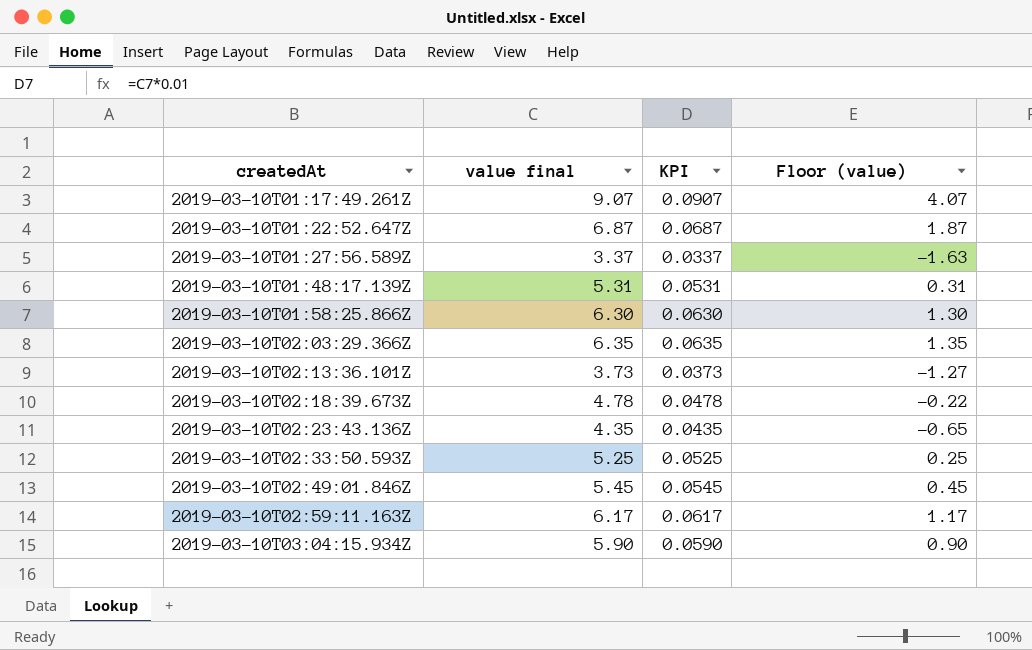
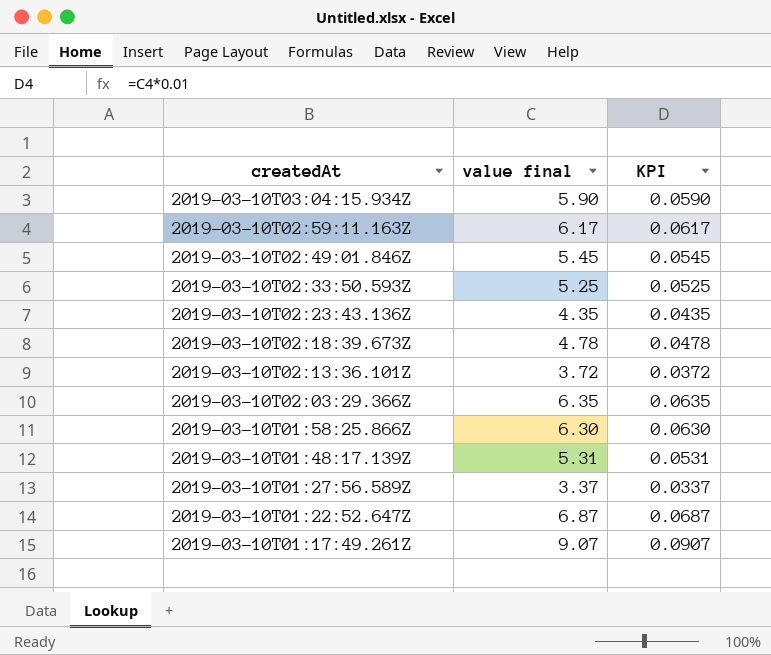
row order: createdAt ascending -> createdAt descending
column Floor (value) | formula: [value final] - 5 -> none
2019-03-10T02:13:36.101Z | value final: 3.73 -> 3.72
2019-03-10T02:13:36.101Z | KPI: 0.0373 -> 0.0372

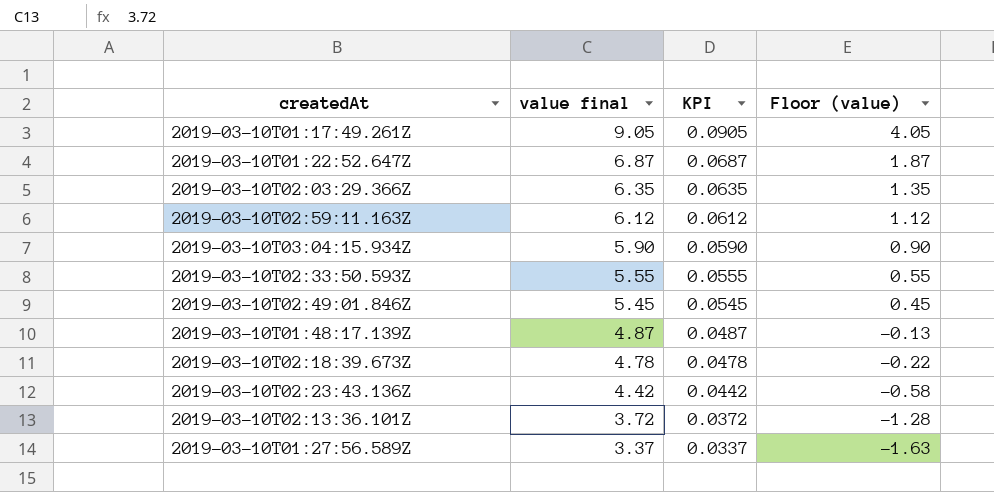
row order: createdAt descending -> value final descending
column Floor (value) | formula: none -> [value final] - 5
row 2019-03-10T01:58:25.866Z: 6.30 | 0.0630 -> none
2019-03-10T01:17:49.261Z | value final: 9.07 -> 9.05
2019-03-10T01:17:49.261Z | KPI: 0.0907 -> 0.0905
2019-03-10T02:59:11.163Z | value final: 6.17 -> 6.12
2019-03-10T02:59:11.163Z | KPI: 0.0617 -> 0.0612
2019-03-10T02:33:50.593Z | value final: 5.25 -> 5.55
2019-03-10T02:33:50.593Z | KPI: 0.0525 -> 0.0555
2019-03-10T01:48:17.139Z | value final: 5.31 -> 4.87
2019-03-10T01:48:17.139Z | KPI: 0.0531 -> 0.0487
2019-03-10T02:23:43.136Z | value final: 4.35 -> 4.42
2019-03-10T02:23:43.136Z | KPI: 0.0435 -> 0.0442

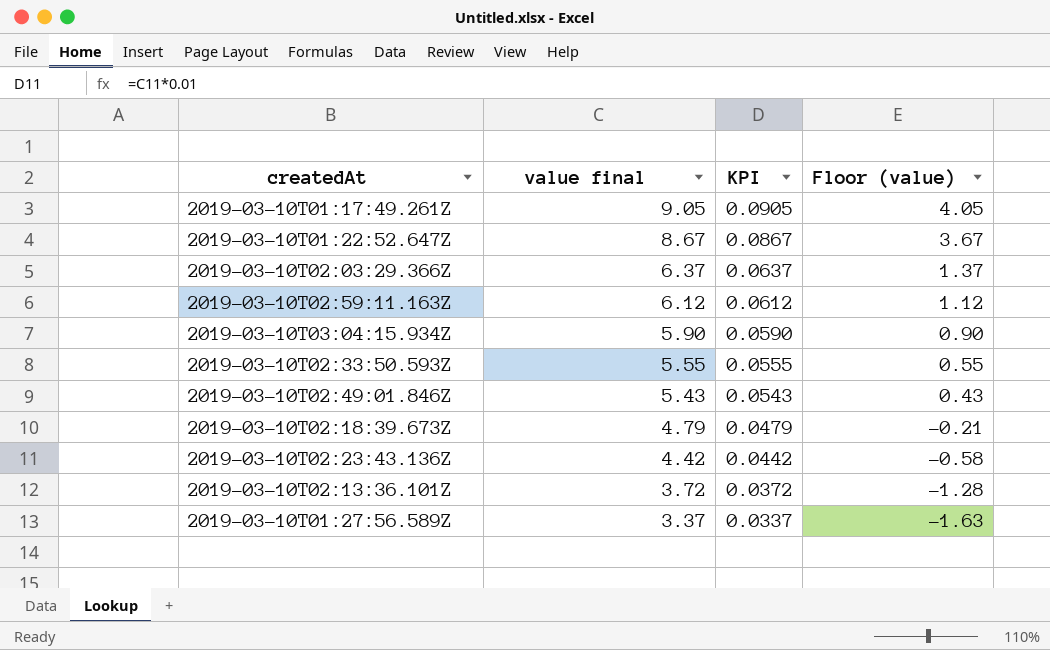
row 2019-03-10T01:48:17.139Z: 4.87 | 0.0487 | -0.13 -> none
2019-03-10T01:22:52.647Z | value final: 6.87 -> 8.67
2019-03-10T01:22:52.647Z | KPI: 0.0687 -> 0.0867
2019-03-10T01:22:52.647Z | Floor (value): 1.87 -> 3.67
2019-03-10T02:03:29.366Z | value final: 6.35 -> 6.37
2019-03-10T02:03:29.366Z | KPI: 0.0635 -> 0.0637
2019-03-10T02:03:29.366Z | Floor (value): 1.35 -> 1.37
2019-03-10T02:49:01.846Z | value final: 5.45 -> 5.43
2019-03-10T02:49:01.846Z | KPI: 0.0545 -> 0.0543
2019-03-10T02:49:01.846Z | Floor (value): 0.45 -> 0.43
2019-03-10T02:18:39.673Z | value final: 4.78 -> 4.79
2019-03-10T02:18:39.673Z | KPI: 0.0478 -> 0.0479
2019-03-10T02:18:39.673Z | Floor (value): -0.22 -> -0.21

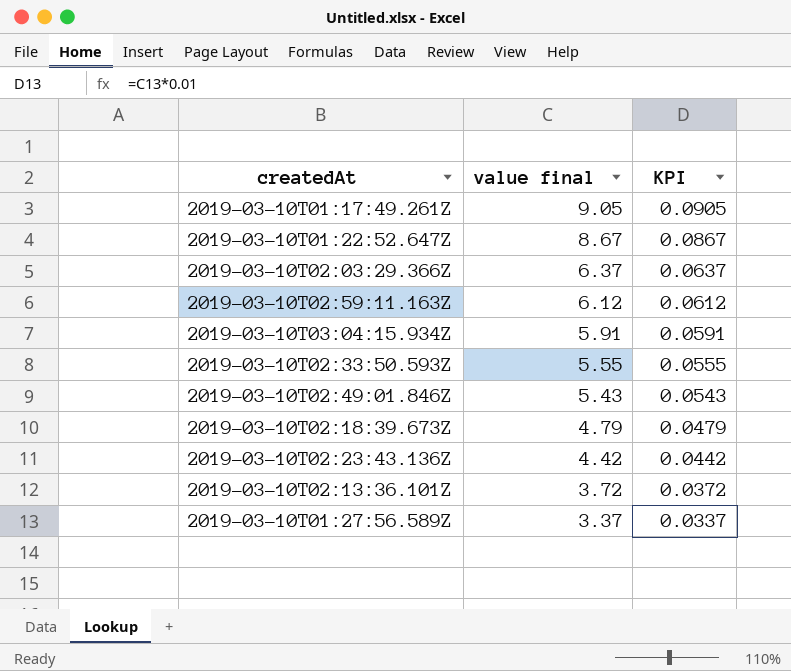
column Floor (value) | formula: [value final] - 5 -> none
2019-03-10T03:04:15.934Z | value final: 5.90 -> 5.91
2019-03-10T03:04:15.934Z | KPI: 0.0590 -> 0.0591

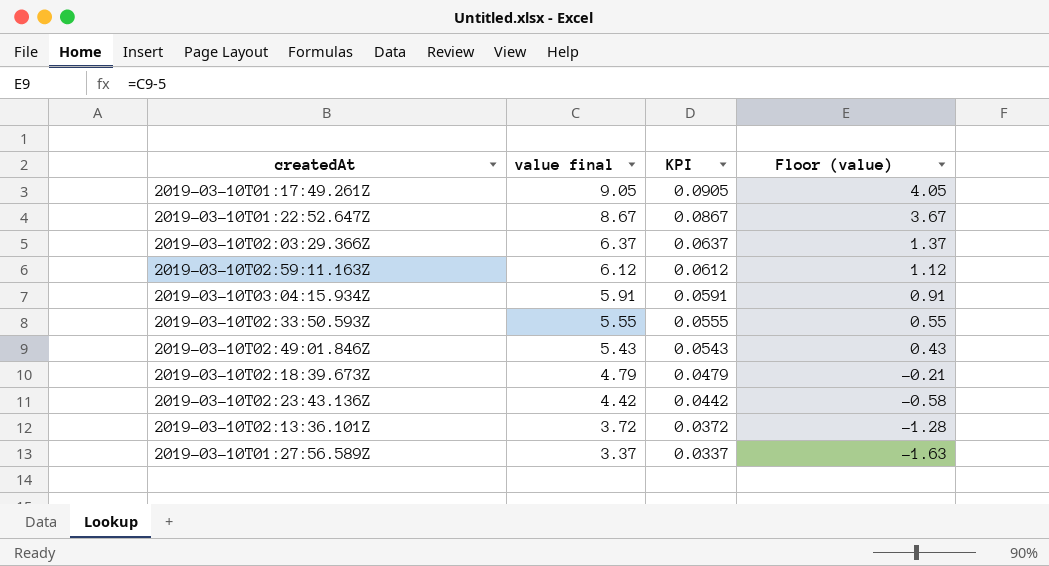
column Floor (value) | formula: none -> [value final] - 5

